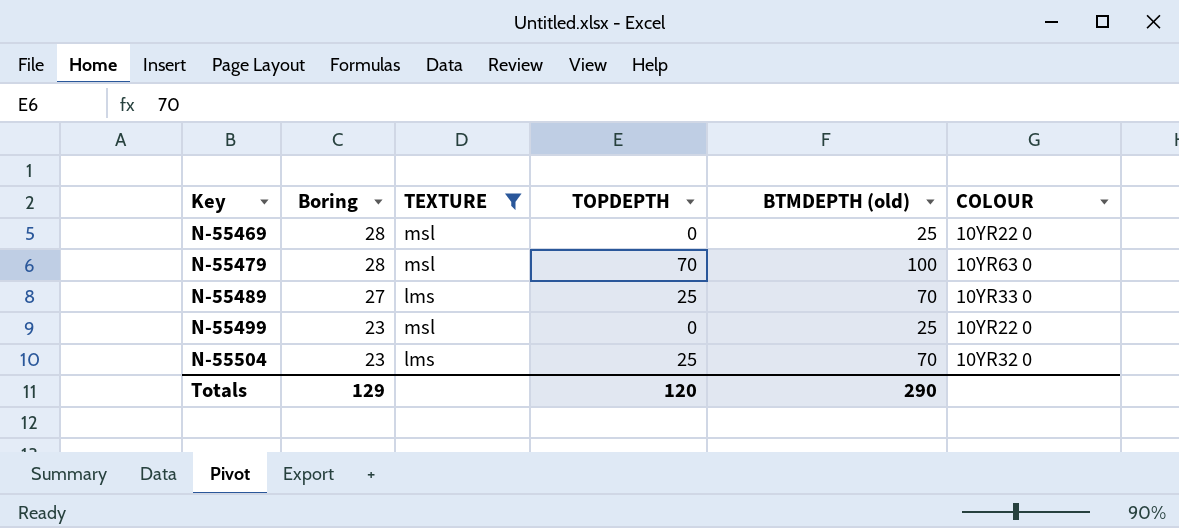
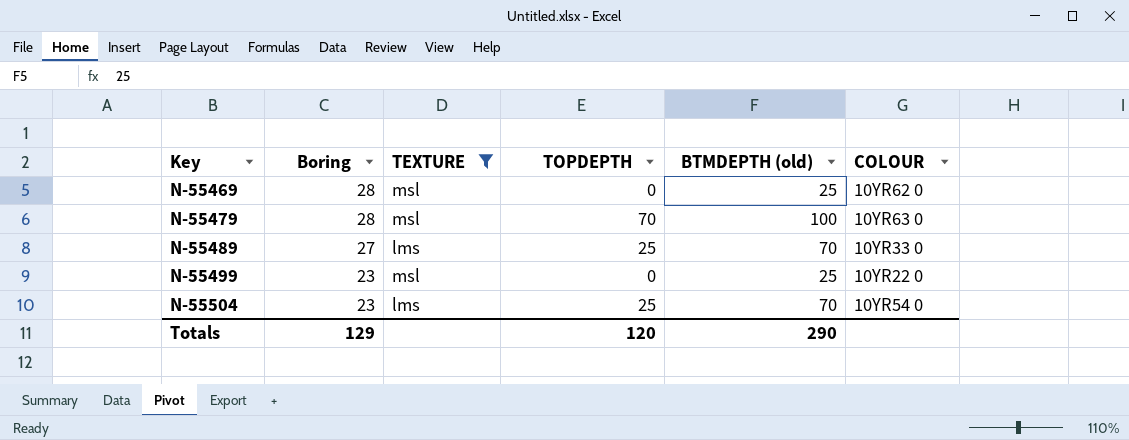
N-55469 | COLOUR: 10YR22 0 -> 10YR62 0
N-55504 | COLOUR: 10YR32 0 -> 10YR54 0

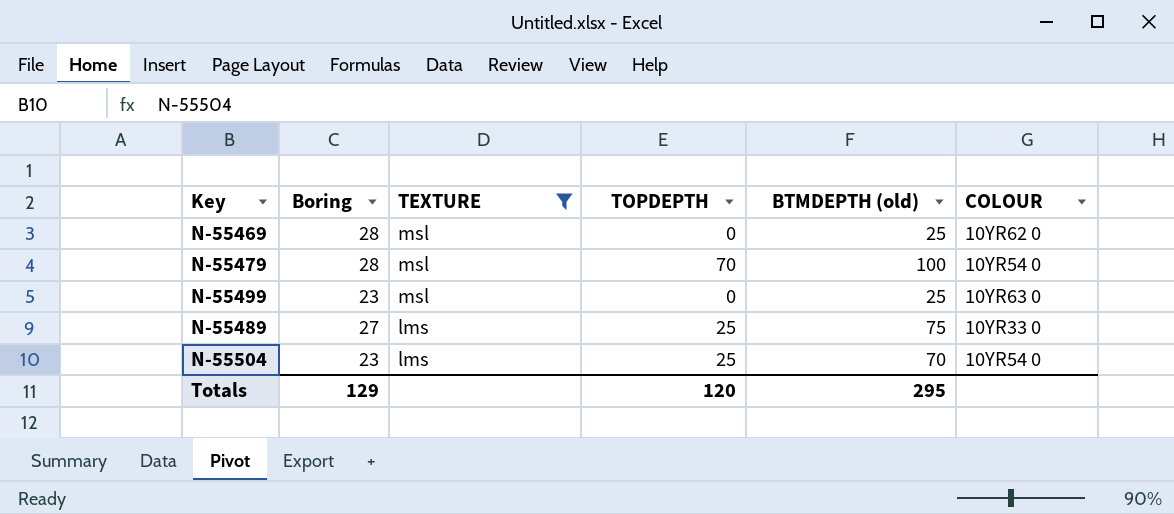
row order: Key ascending -> TEXTURE descending
N-55479 | COLOUR: 10YR63 0 -> 10YR54 0
N-55499 | COLOUR: 10YR22 0 -> 10YR63 0
N-55489 | BTMDEPTH (old): 70 -> 75
Totals | BTMDEPTH (old): 290 -> 295

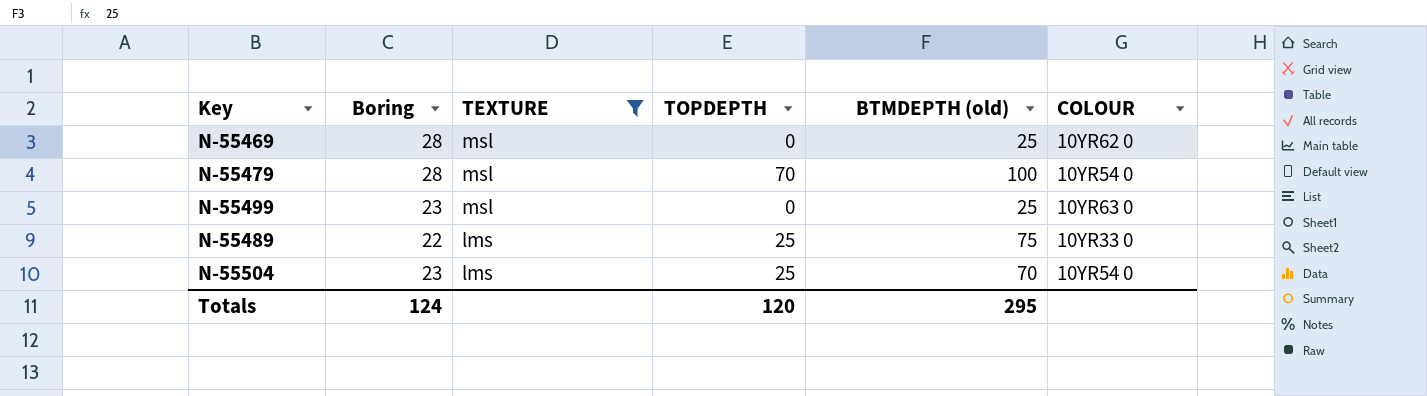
N-55489 | Boring: 27 -> 22
Totals | Boring: 129 -> 124

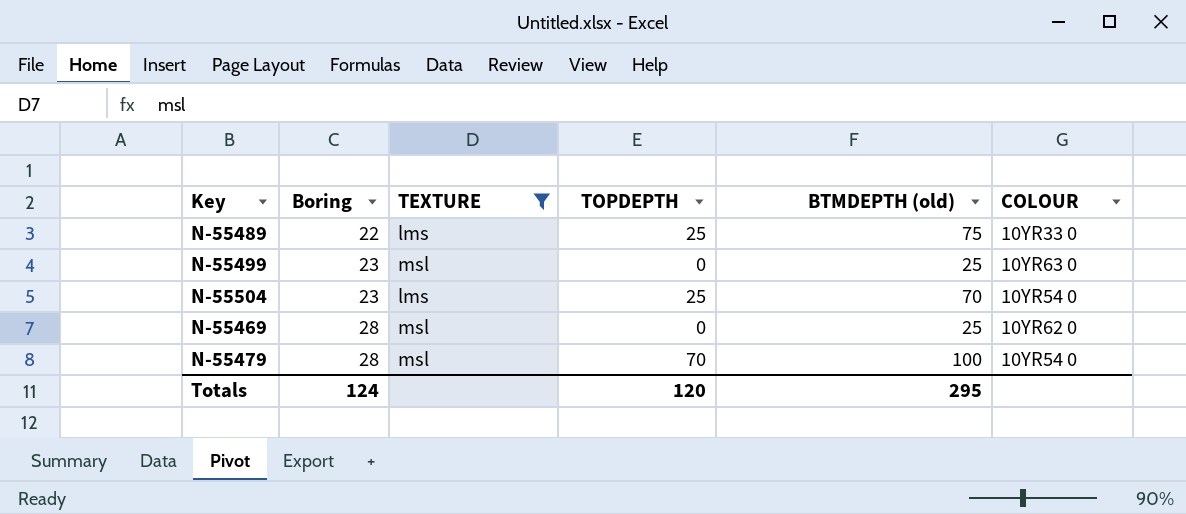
row order: TEXTURE descending -> Boring ascending

